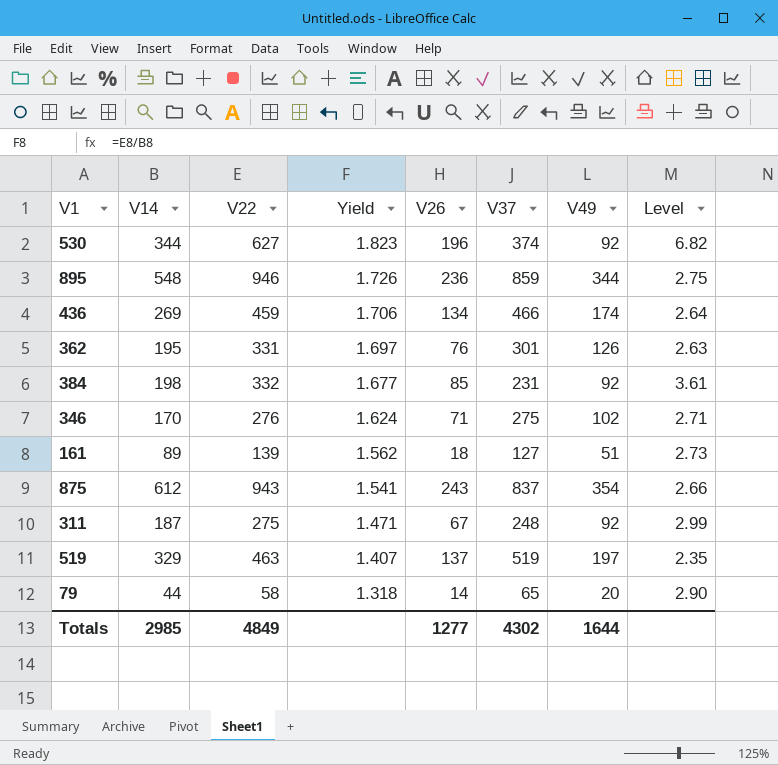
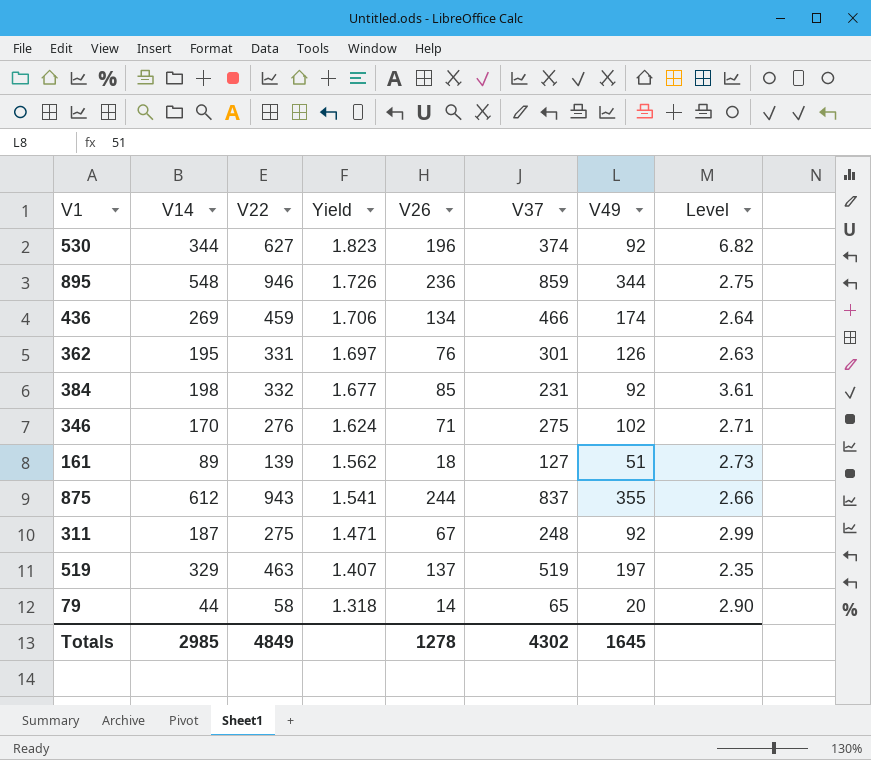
875 | V26: 243 -> 244
875 | V49: 354 -> 355
Totals | V26: 1277 -> 1278
Totals | V49: 1644 -> 1645

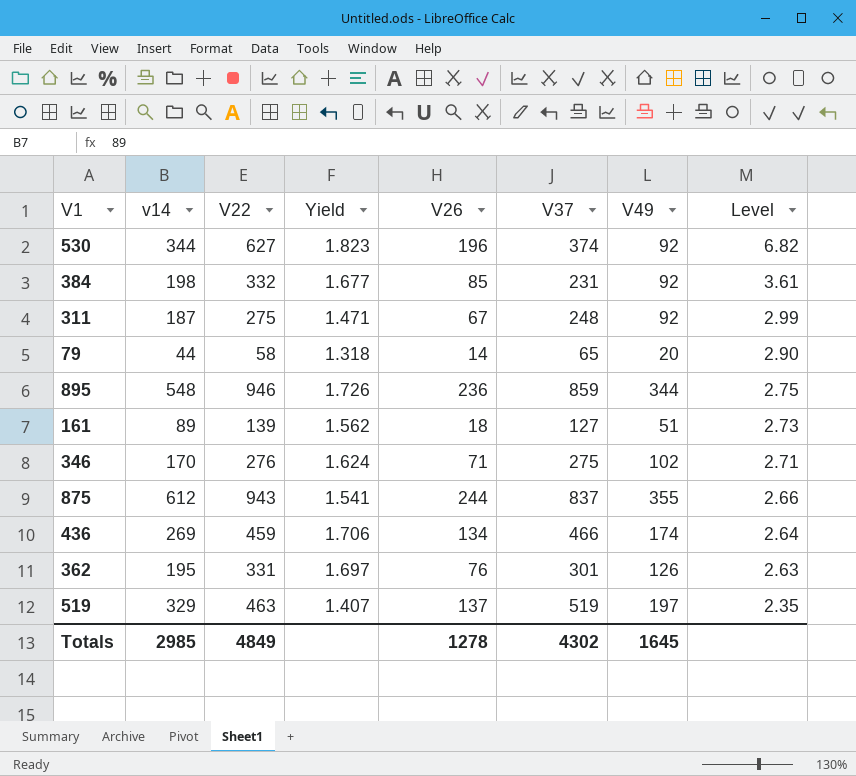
row order: Yield descending -> Level descending
column name: V14 -> v14

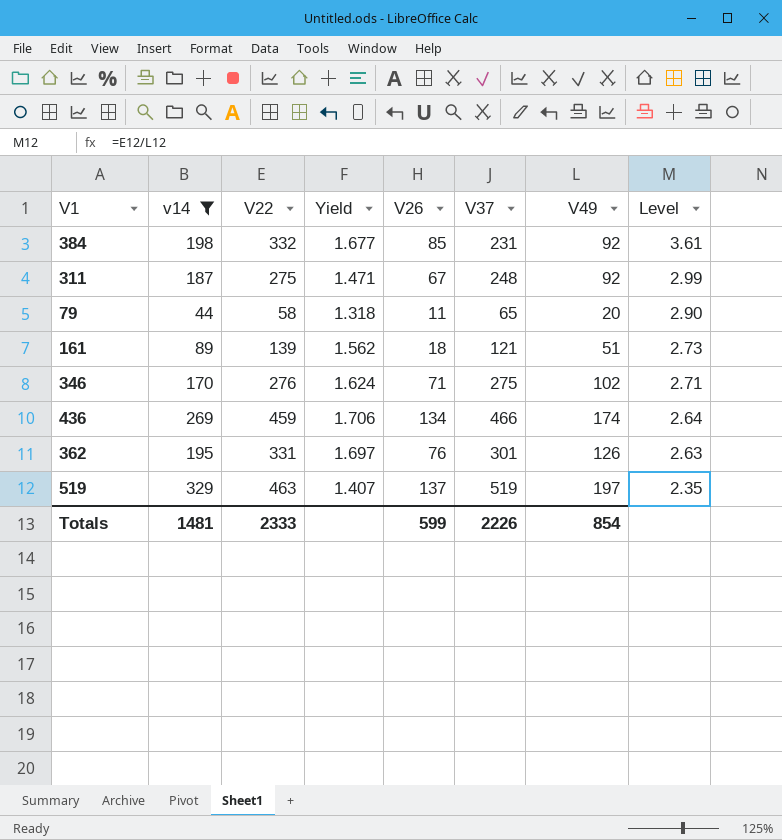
filter: none -> v14 <= 329
79 | V26: 14 -> 11
161 | V37: 127 -> 121
Totals | v14: 2985 -> 1481
Totals | V22: 4849 -> 2333
Totals | V26: 1278 -> 599
Totals | V37: 4302 -> 2226
Totals | V49: 1645 -> 854

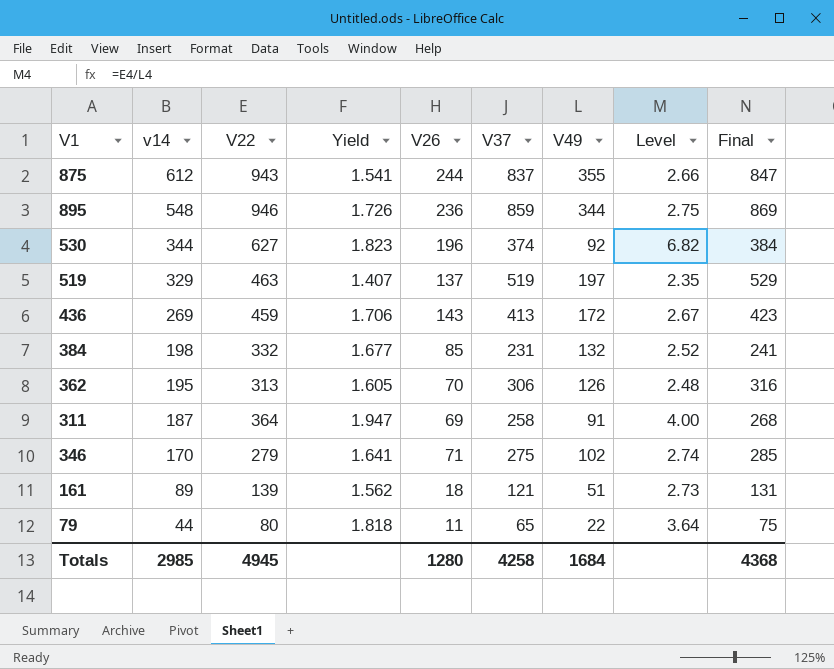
filter: v14 <= 329 -> none
row order: Level descending -> v14 descending
column Final | formula: none -> [V37] + 10
436 | V26: 134 -> 143
436 | V37: 466 -> 413
436 | V49: 174 -> 172
436 | Level: 2.64 -> 2.67
384 | V49: 92 -> 132
384 | Level: 3.61 -> 2.52
362 | V22: 331 -> 313
362 | Yield: 1.697 -> 1.605
362 | V26: 76 -> 70
362 | V37: 301 -> 306
362 | Level: 2.63 -> 2.48
311 | V22: 275 -> 364
311 | Yield: 1.471 -> 1.947
311 | V26: 67 -> 69
311 | V37: 248 -> 258
311 | V49: 92 -> 91
311 | Level: 2.99 -> 4.00
346 | V22: 276 -> 279
346 | Yield: 1.624 -> 1.641
346 | Level: 2.71 -> 2.74
79 | V22: 58 -> 80
79 | Yield: 1.318 -> 1.818
79 | V49: 20 -> 22
79 | Level: 2.90 -> 3.64
Totals | v14: 1481 -> 2985
Totals | V22: 2333 -> 4945
Totals | V26: 599 -> 1280
Totals | V37: 2226 -> 4258
Totals | V49: 854 -> 1684

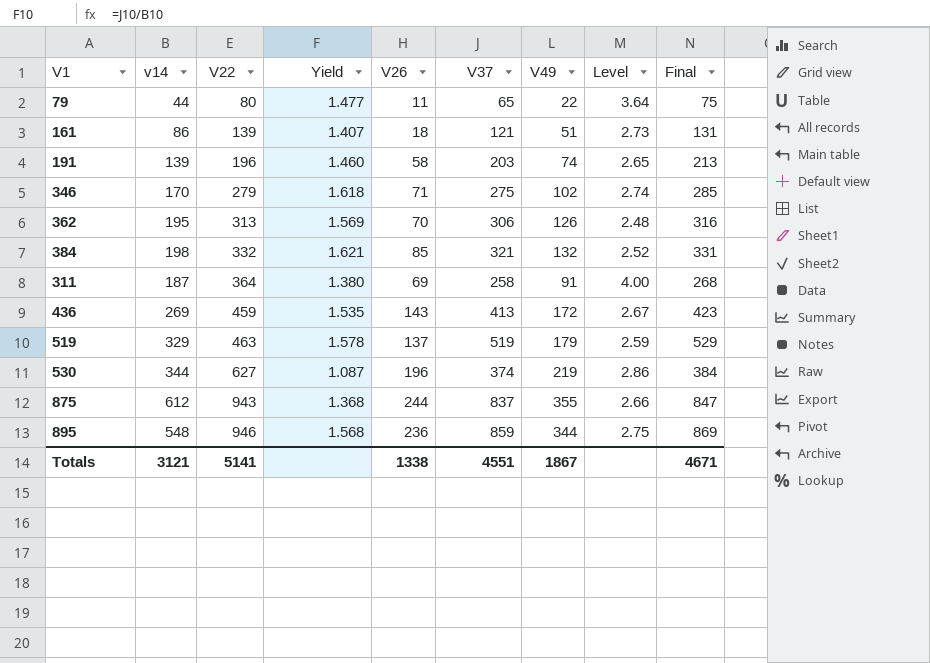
row order: v14 descending -> V22 ascending
column Yield | formula: [V22] / [v14] -> [V37] / [v14]
161 | v14: 89 -> 86
row 191: none -> 139 | 196 | 1.460 | 58 | 203 | 74 | 2.65 | 213
384 | V37: 231 -> 321
384 | Final: 241 -> 331
519 | V49: 197 -> 179
519 | Level: 2.35 -> 2.59
530 | V49: 92 -> 219
530 | Level: 6.82 -> 2.86
Totals | v14: 2985 -> 3121
Totals | V22: 4945 -> 5141
Totals | V26: 1280 -> 1338
Totals | V37: 4258 -> 4551
Totals | V49: 1684 -> 1867
Totals | Final: 4368 -> 4671

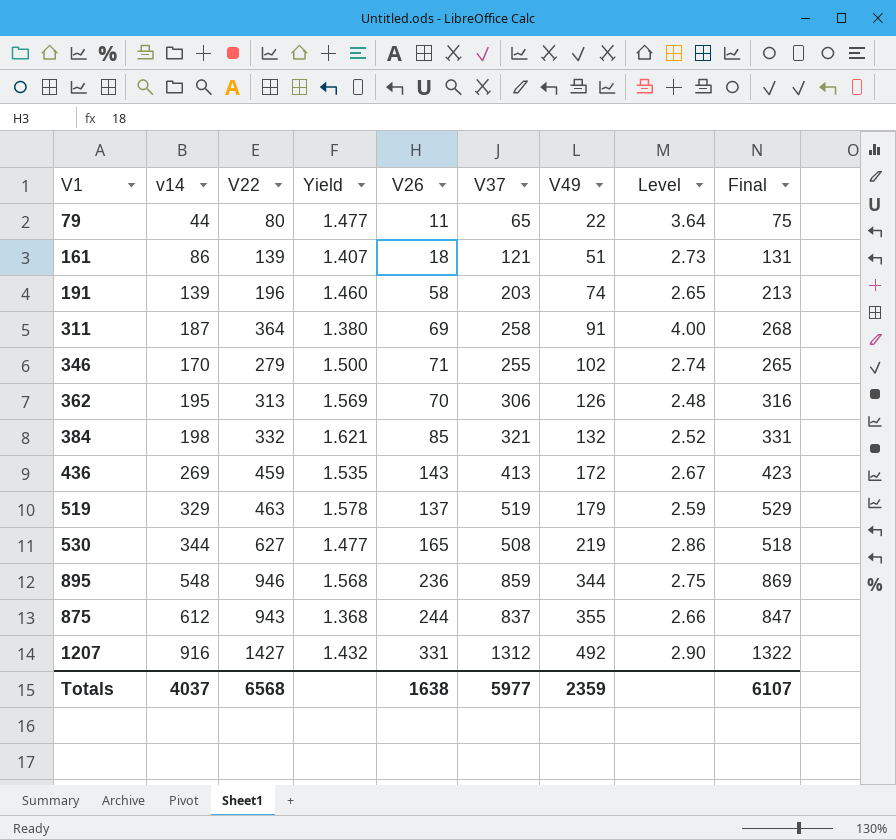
row order: V22 ascending -> V49 ascending
346 | Yield: 1.618 -> 1.500
346 | V37: 275 -> 255
346 | Final: 285 -> 265
530 | Yield: 1.087 -> 1.477
530 | V26: 196 -> 165
530 | V37: 374 -> 508
530 | Final: 384 -> 518
row 1207: none -> 916 | 1427 | 1.432 | 331 | 1312 | 492 | 2.90 | 1322
Totals | v14: 3121 -> 4037
Totals | V22: 5141 -> 6568
Totals | V26: 1338 -> 1638
Totals | V37: 4551 -> 5977
Totals | V49: 1867 -> 2359
Totals | Final: 4671 -> 6107

